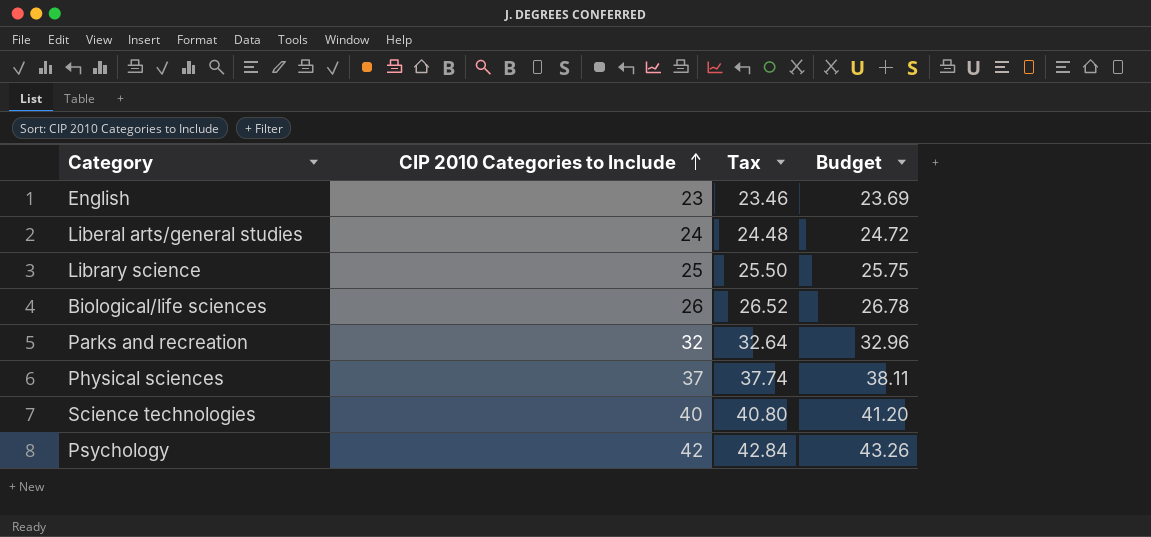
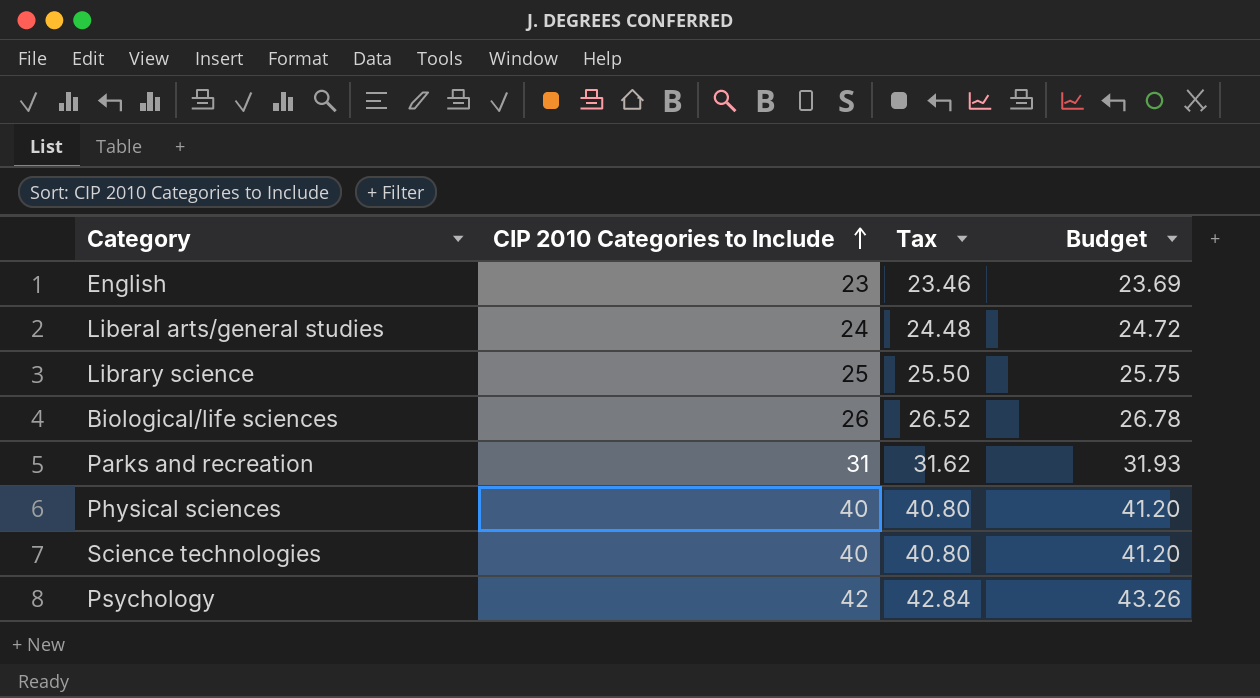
Parks and recreation | CIP 2010 Categories to Include: 32 -> 31
Parks and recreation | Tax: 32.64 -> 31.62
Parks and recreation | Budget: 32.96 -> 31.93
Physical sciences | CIP 2010 Categories to Include: 37 -> 40
Physical sciences | Tax: 37.74 -> 40.80
Physical sciences | Budget: 38.11 -> 41.20

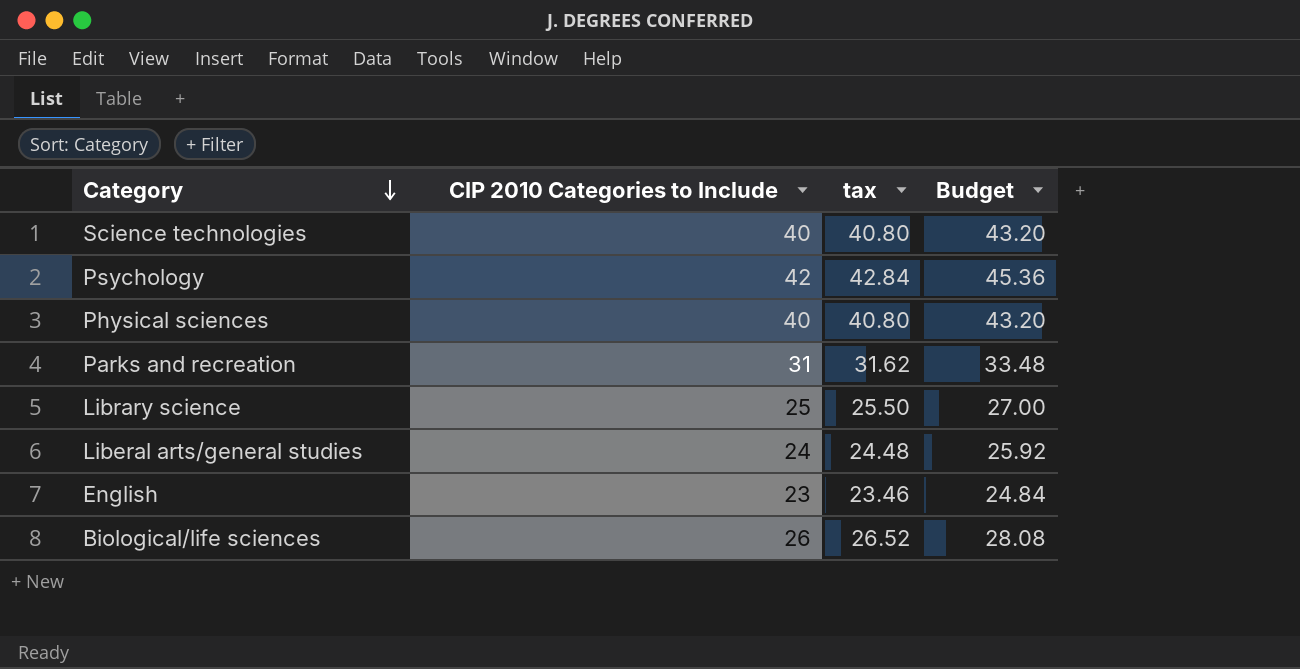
row order: CIP 2010 Categories to Include ascending -> Category descending
column name: Tax -> tax
column Budget | formula: [CIP 2010 Categories to Include] * 1.03 -> [CIP 2010 Categories to Include] * 1.08

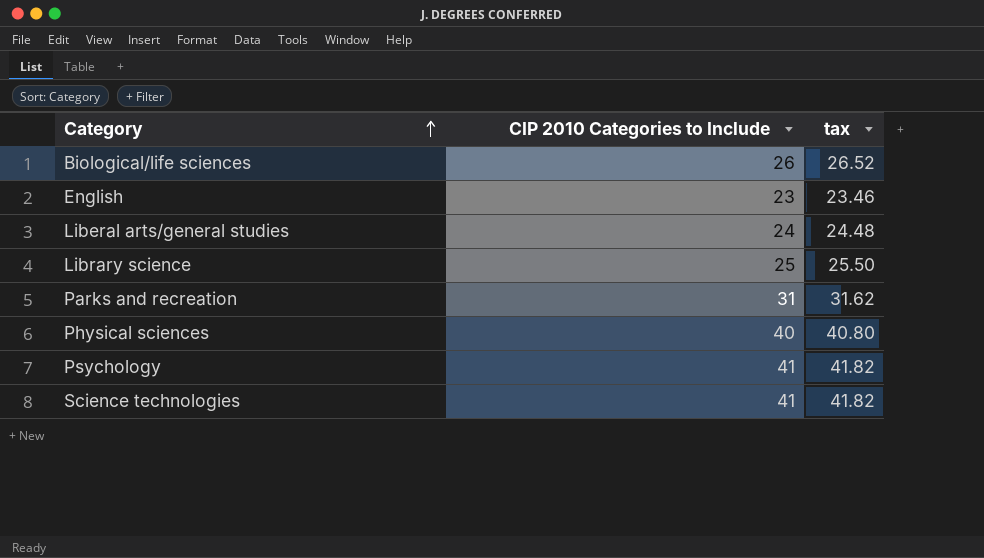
row order: Category descending -> Category ascending
column Budget | formula: [CIP 2010 Categories to Include] * 1.08 -> none
Psychology | CIP 2010 Categories to Include: 42 -> 41
Psychology | tax: 42.84 -> 41.82
Science technologies | CIP 2010 Categories to Include: 40 -> 41
Science technologies | tax: 40.80 -> 41.82

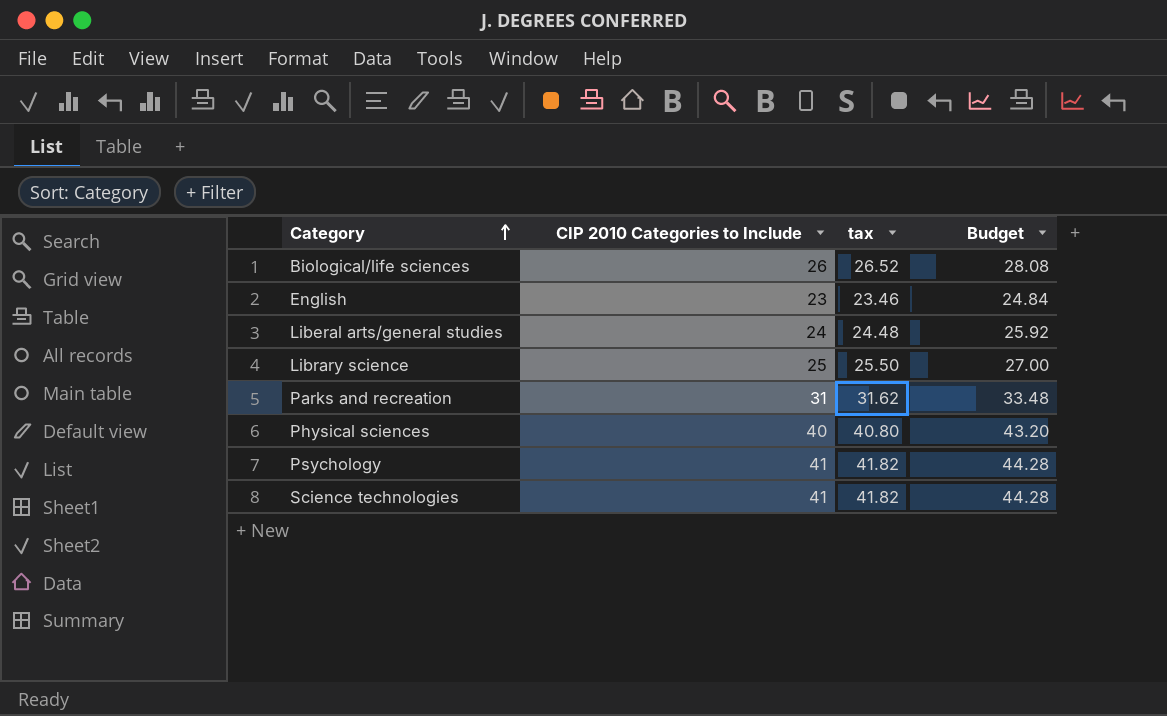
column Budget | formula: none -> [CIP 2010 Categories to Include] * 1.08

